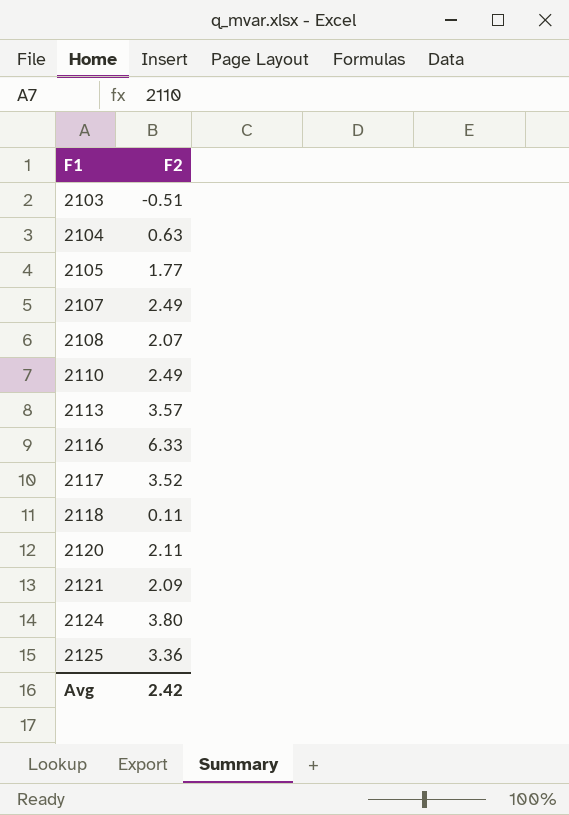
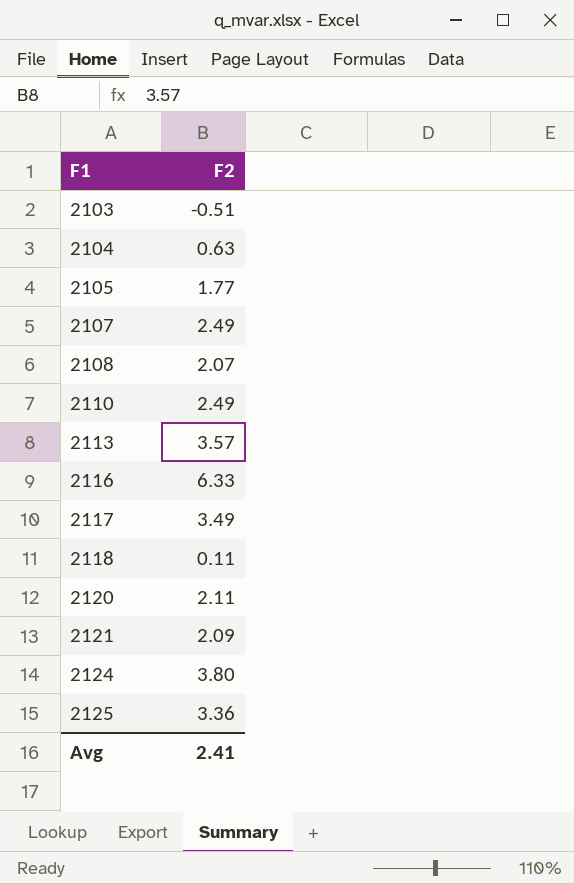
2117 | F2: 3.52 -> 3.49
Avg | F2: 2.42 -> 2.41

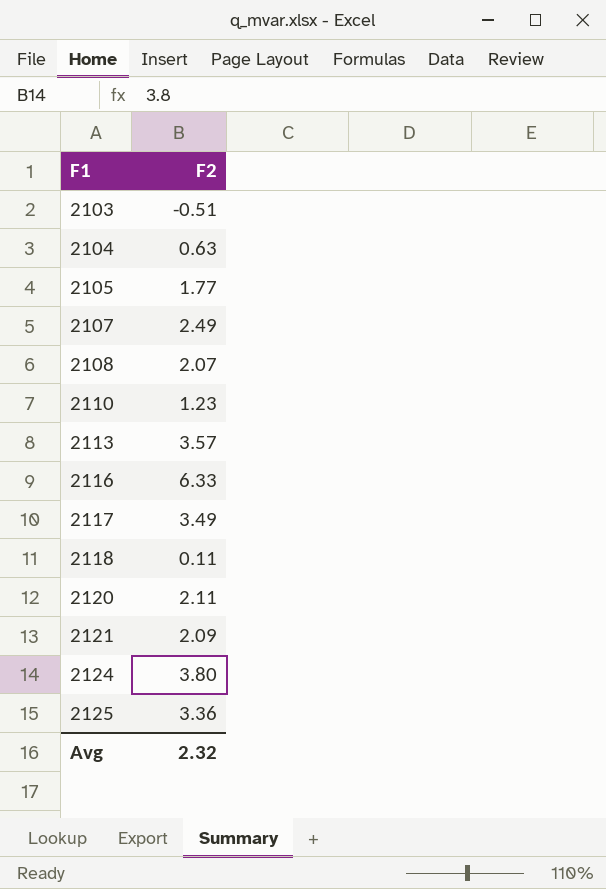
2110 | F2: 2.49 -> 1.23
Avg | F2: 2.41 -> 2.32

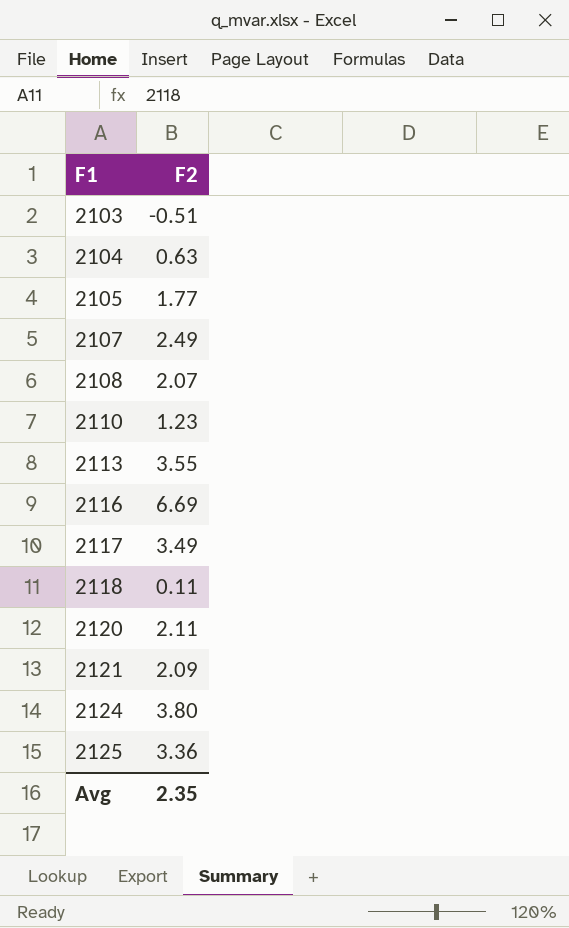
2113 | F2: 3.57 -> 3.55
2116 | F2: 6.33 -> 6.69
Avg | F2: 2.32 -> 2.35

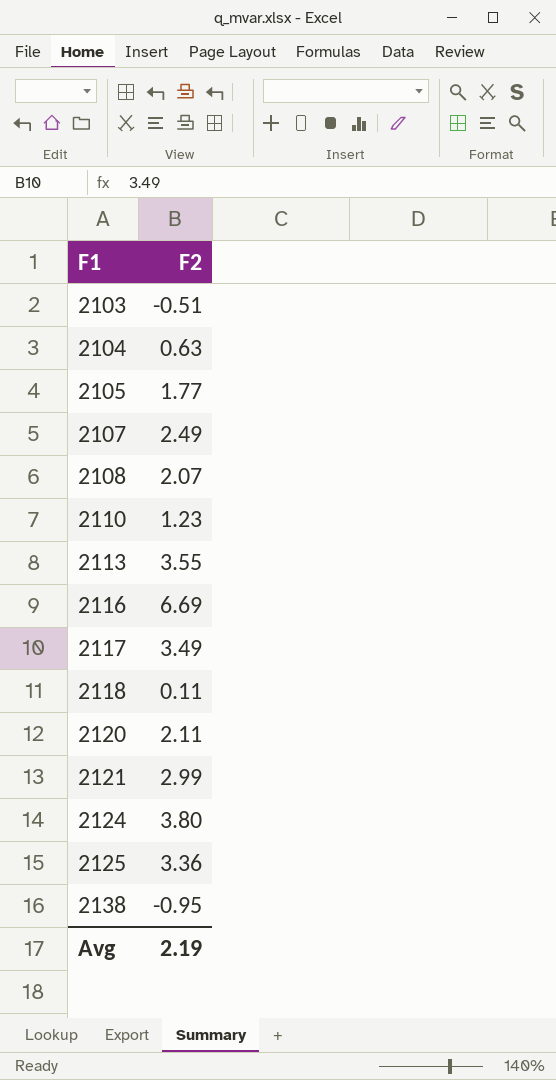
2121 | F2: 2.09 -> 2.99
row 2138: none -> -0.95
Avg | F2: 2.35 -> 2.19

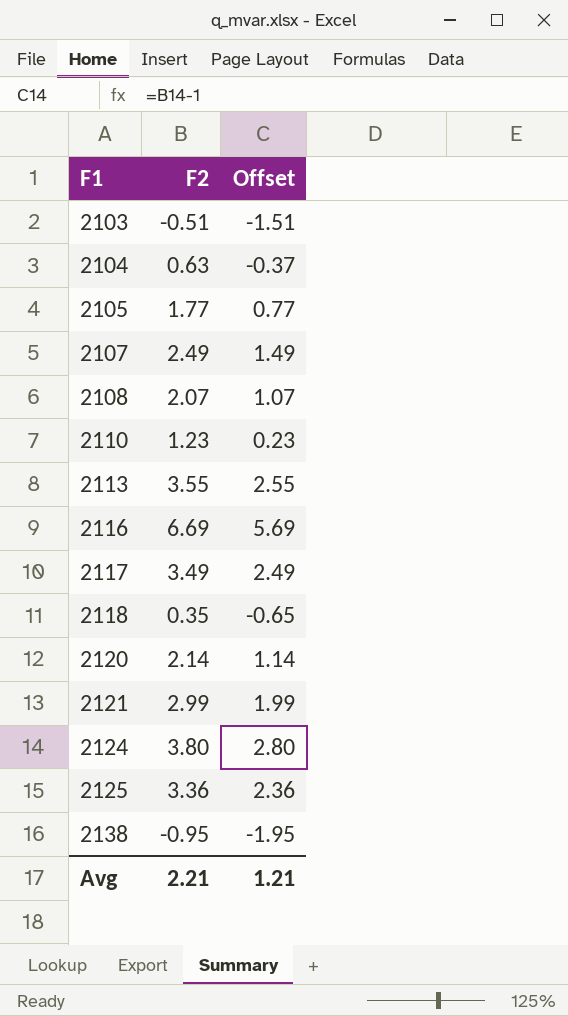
column Offset | formula: none -> [F2] - 1
2118 | F2: 0.11 -> 0.35
2120 | F2: 2.11 -> 2.14
Avg | F2: 2.19 -> 2.21

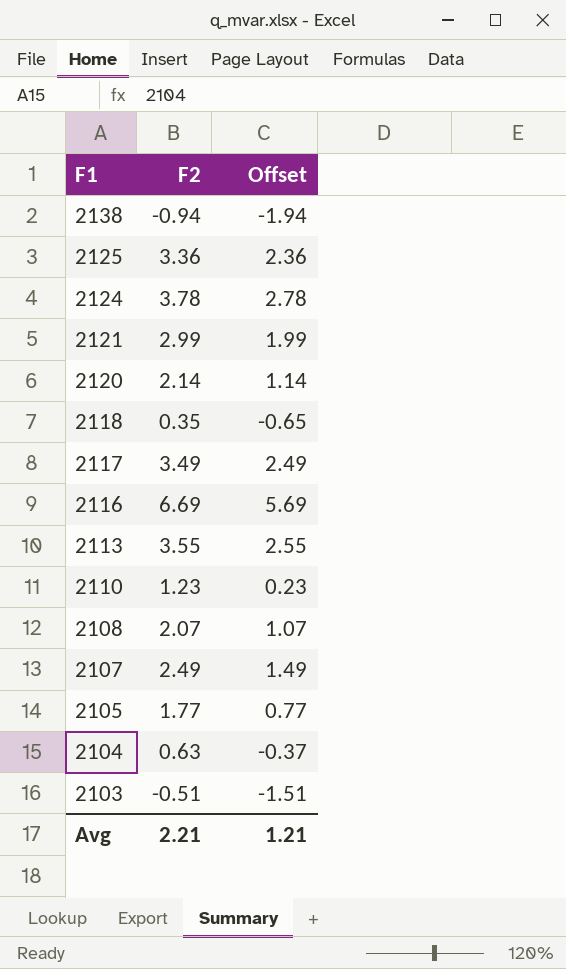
row order: F1 ascending -> F1 descending
2138 | F2: -0.95 -> -0.94
2138 | Offset: -1.95 -> -1.94
2124 | F2: 3.80 -> 3.78
2124 | Offset: 2.80 -> 2.78

